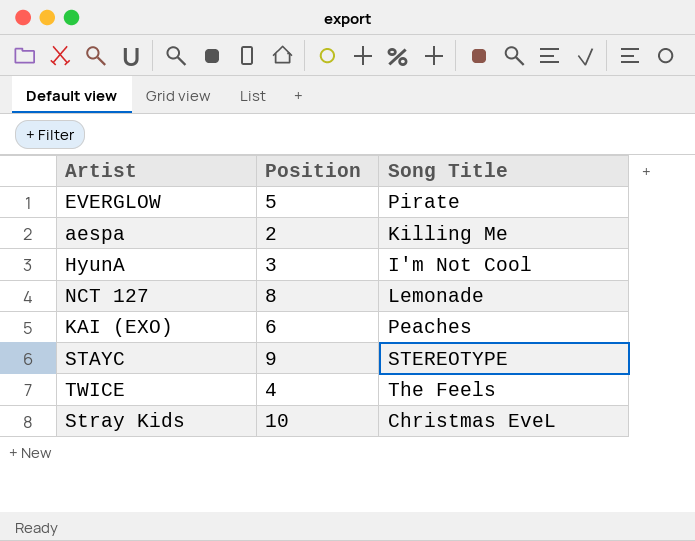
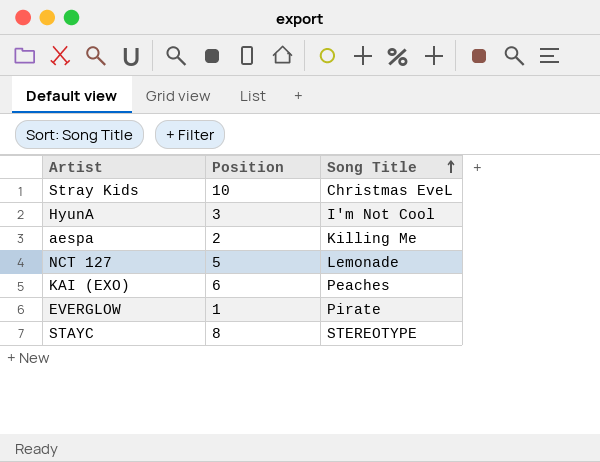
row order: none -> Song Title ascending
row TWICE: 4 | The Feels -> none
NCT 127 | Position: 8 -> 5
EVERGLOW | Position: 5 -> 1
STAYC | Position: 9 -> 8

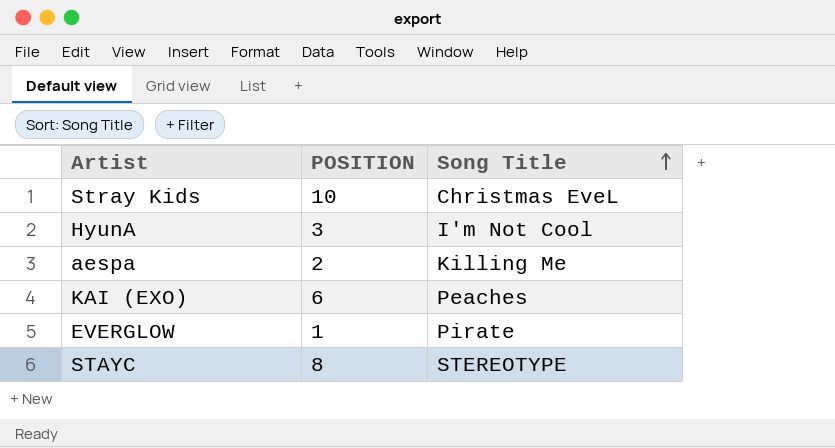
column name: Position -> POSITION
row NCT 127: 5 | Lemonade -> none

